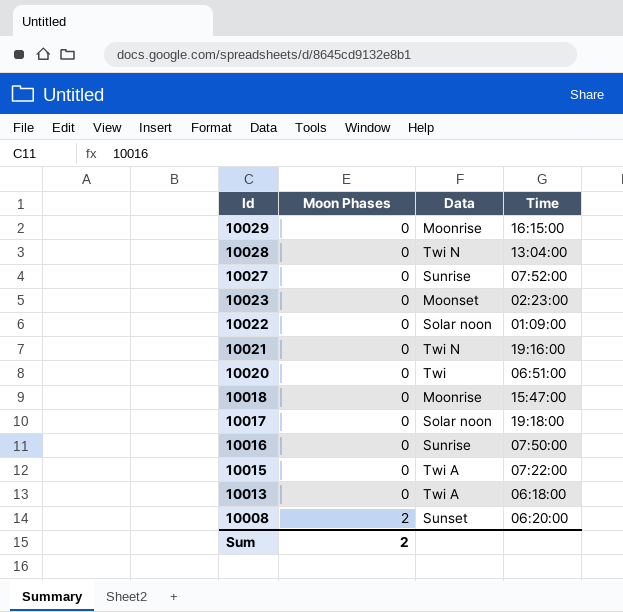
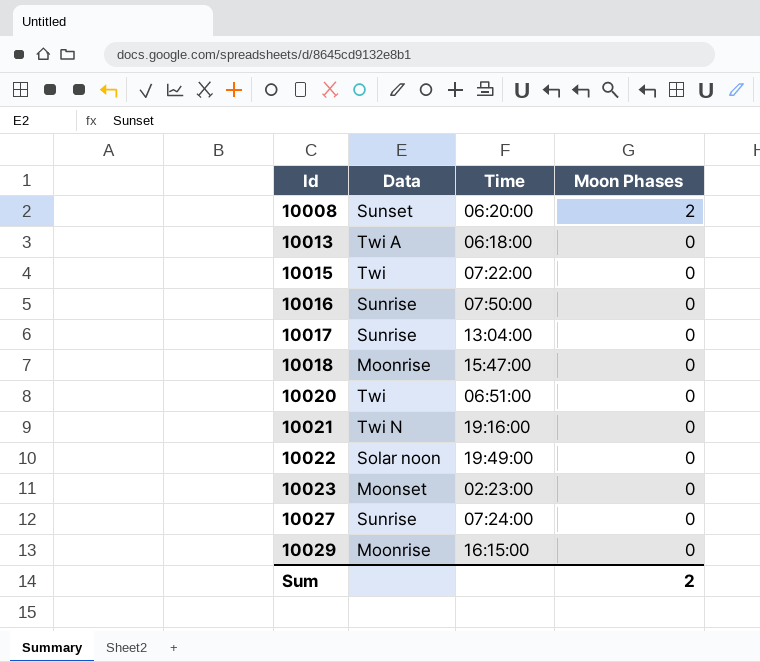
row order: Id descending -> Id ascending
column Moon Phases | position: 2 -> 4
row 10028: 0 | Twi N | 13:04:00 -> none
10015 | Data: Twi A -> Twi
10017 | Data: Solar noon -> Sunrise
10017 | Time: 19:18:00 -> 13:04:00
10022 | Time: 01:09:00 -> 19:49:00
10027 | Time: 07:52:00 -> 07:24:00

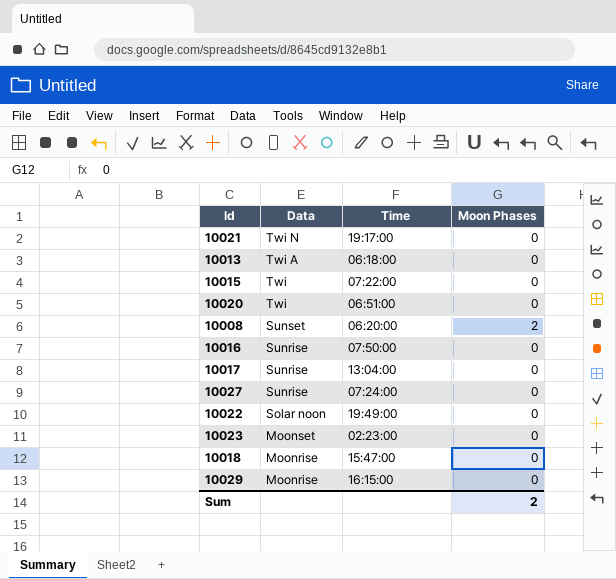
row order: Id ascending -> Data descending
10021 | Time: 19:16:00 -> 19:17:00

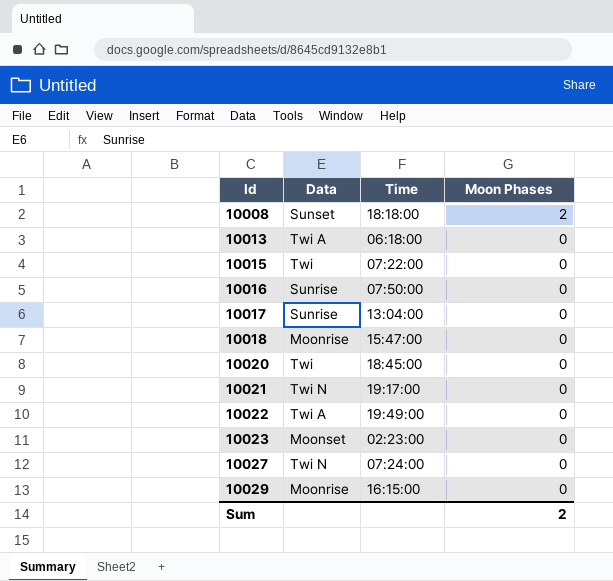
row order: Data descending -> Id ascending
10008 | Time: 06:20:00 -> 18:18:00
10020 | Time: 06:51:00 -> 18:45:00
10022 | Data: Solar noon -> Twi A
10027 | Data: Sunrise -> Twi N

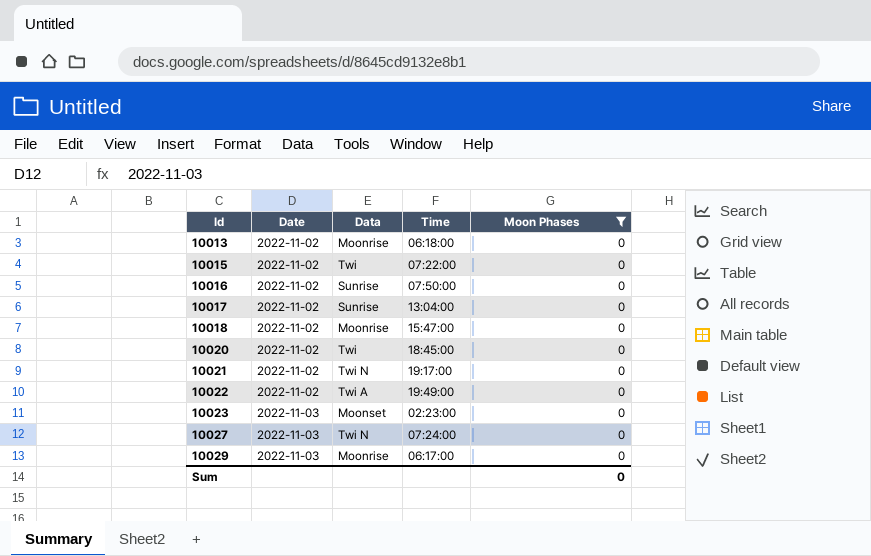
filter: none -> Moon Phases = 0
column Date | position: none -> 2
10013 | Data: Twi A -> Moonrise
10029 | Time: 16:15:00 -> 06:17:00
Sum | Moon Phases: 2 -> 0

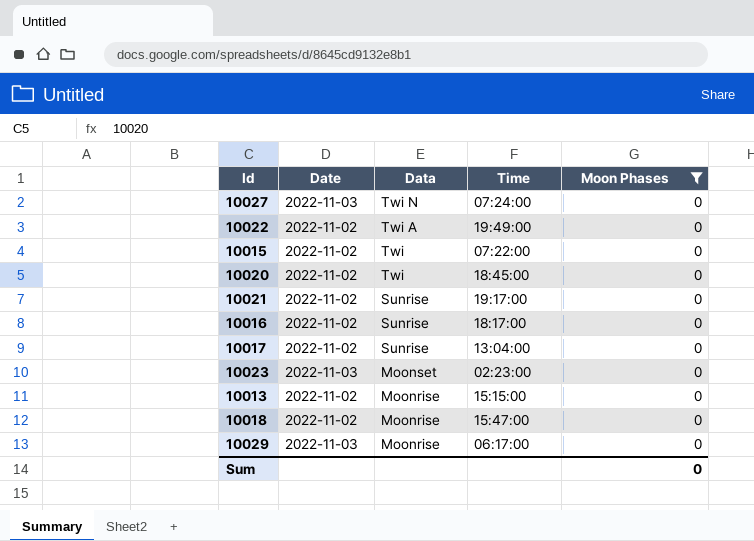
row order: Id ascending -> Data descending
10021 | Data: Twi N -> Sunrise
10016 | Time: 07:50:00 -> 18:17:00
10013 | Time: 06:18:00 -> 15:15:00

